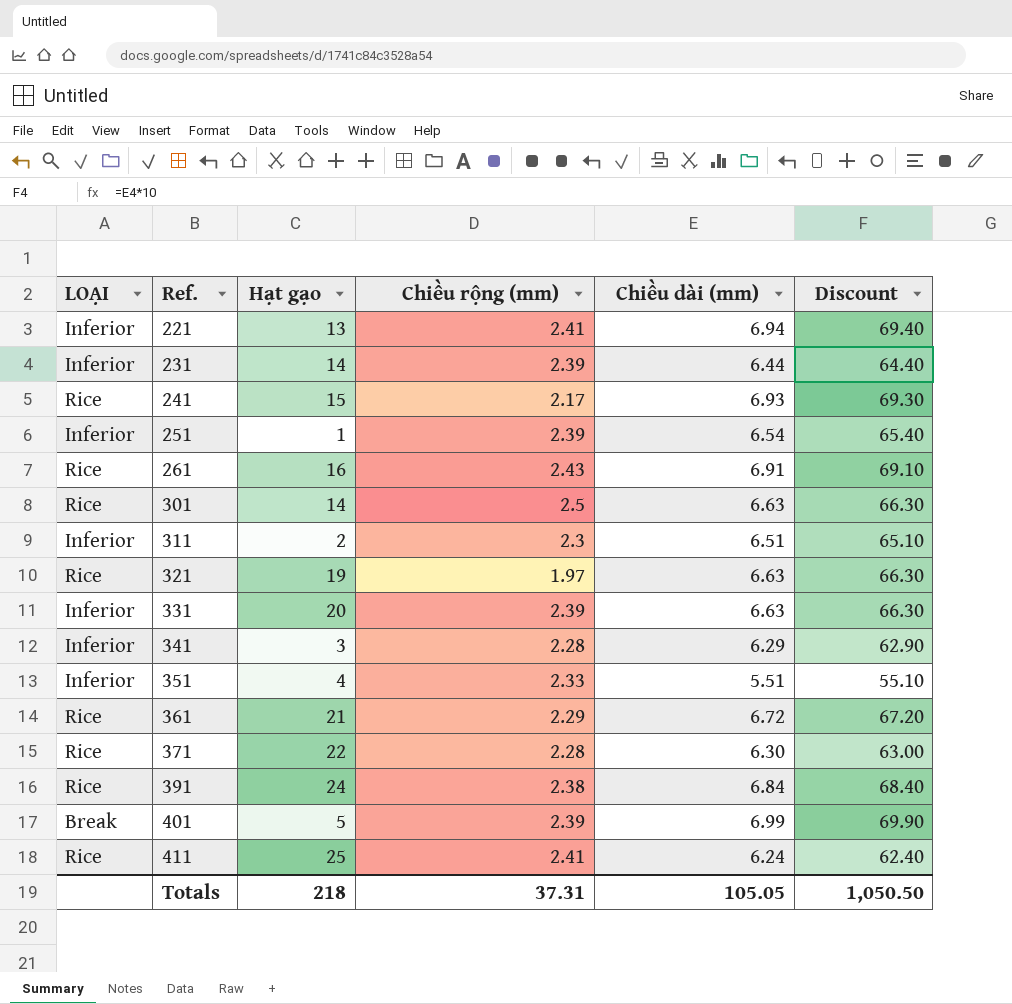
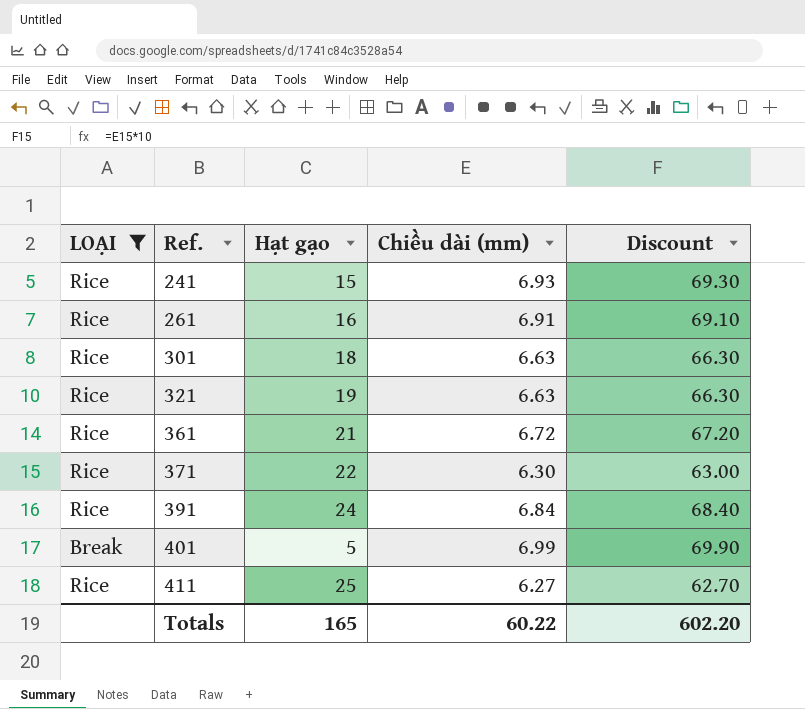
filter: none -> LOẠI != Inferior
column Chiều rộng (mm) | position: 4 -> none
301 | Hạt gạo: 14 -> 18
411 | Chiều dài (mm): 6.24 -> 6.27
411 | Discount: 62.40 -> 62.70
Totals | Hạt gạo: 218 -> 165
Totals | Chiều dài (mm): 105.05 -> 60.22
Totals | Discount: 1,050.50 -> 602.20

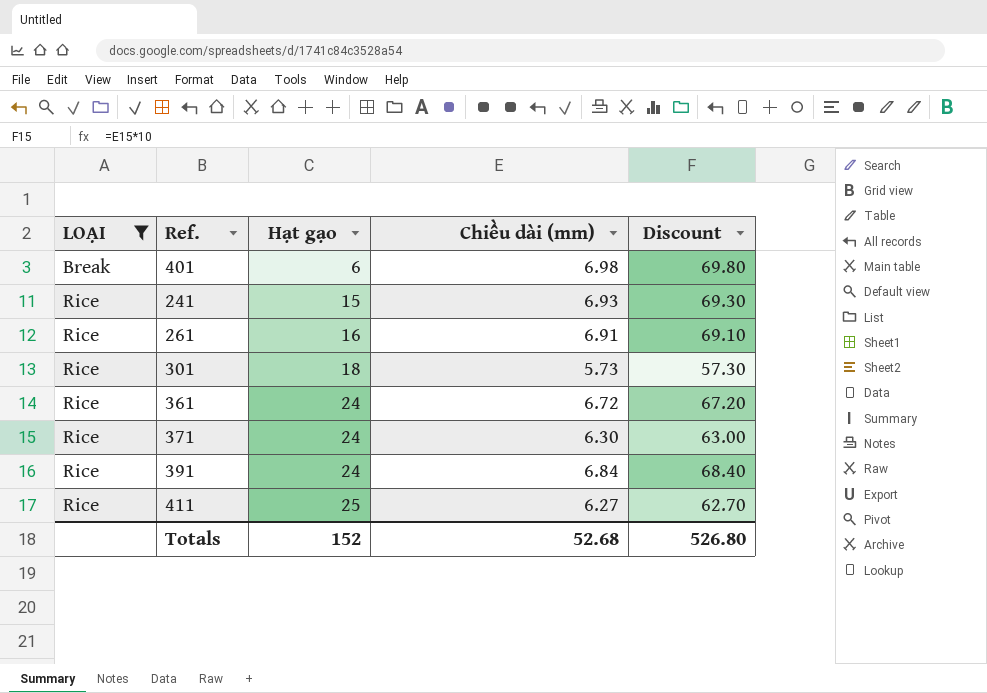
row order: Ref. ascending -> LOẠI ascending
row 321: Rice | 19 | 6.63 | 66.30 -> none
401 | Hạt gạo: 5 -> 6
401 | Chiều dài (mm): 6.99 -> 6.98
401 | Discount: 69.90 -> 69.80
301 | Chiều dài (mm): 6.63 -> 5.73
301 | Discount: 66.30 -> 57.30
361 | Hạt gạo: 21 -> 24
371 | Hạt gạo: 22 -> 24
Totals | Hạt gạo: 165 -> 152
Totals | Chiều dài (mm): 60.22 -> 52.68
Totals | Discount: 602.20 -> 526.80

